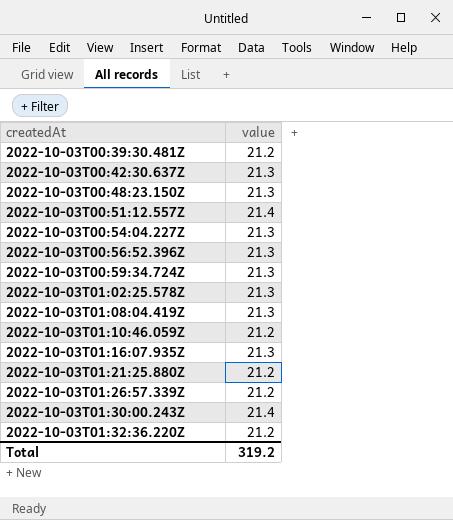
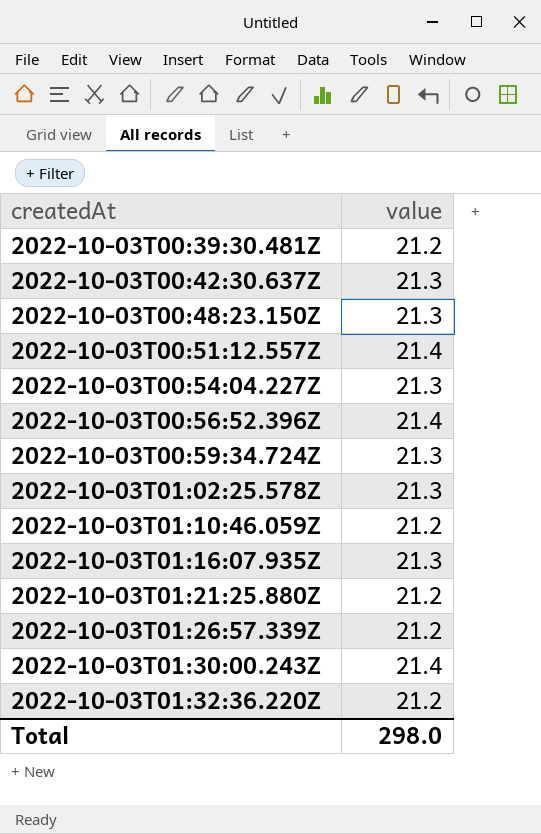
row 2022-10-03T01:08:04.419Z: 21.3 -> none
2022-10-03T00:56:52.396Z | value: 21.3 -> 21.4
Total | value: 319.2 -> 298.0

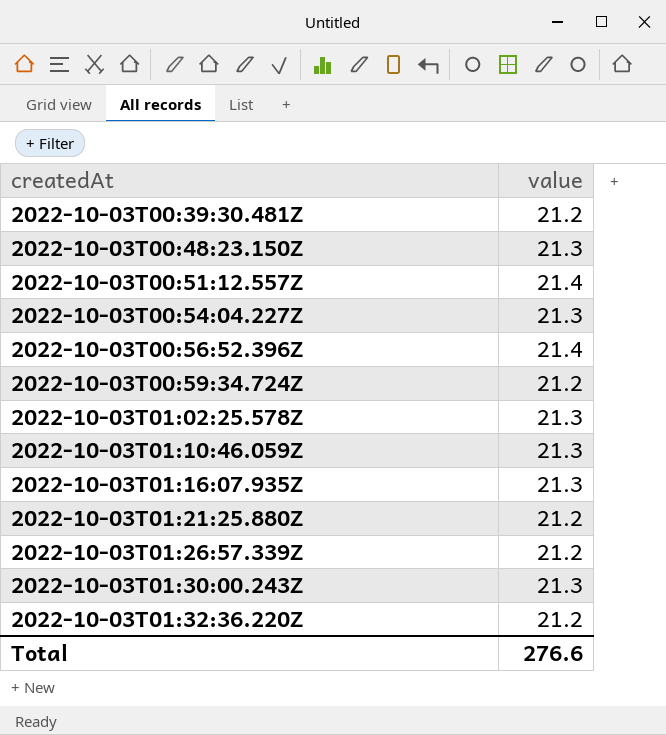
row 2022-10-03T00:42:30.637Z: 21.3 -> none
2022-10-03T00:59:34.724Z | value: 21.3 -> 21.2
2022-10-03T01:10:46.059Z | value: 21.2 -> 21.3
2022-10-03T01:30:00.243Z | value: 21.4 -> 21.3
Total | value: 298.0 -> 276.6

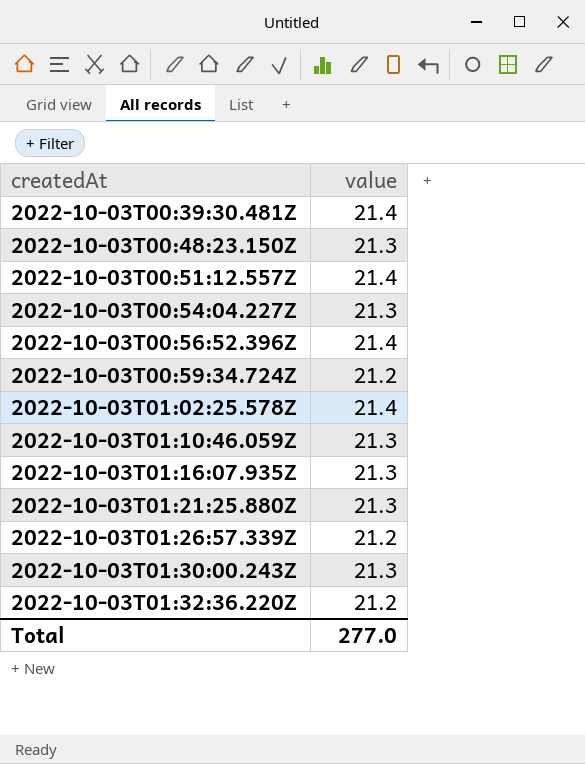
2022-10-03T00:39:30.481Z | value: 21.2 -> 21.4
2022-10-03T01:02:25.578Z | value: 21.3 -> 21.4
2022-10-03T01:21:25.880Z | value: 21.2 -> 21.3
Total | value: 276.6 -> 277.0

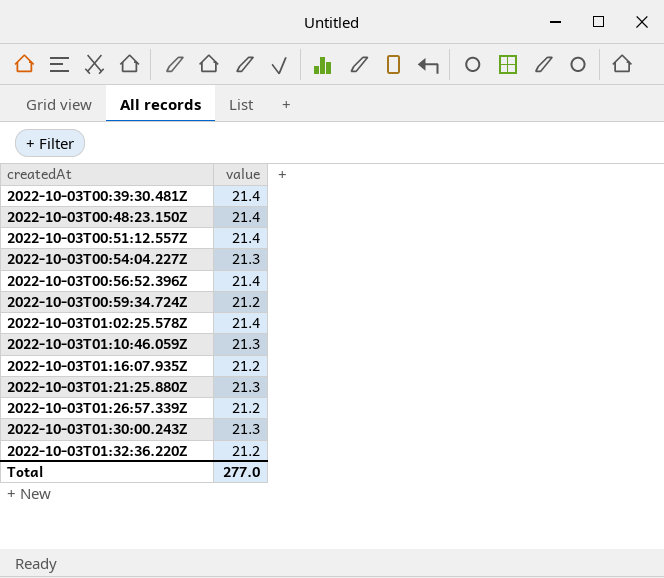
2022-10-03T00:48:23.150Z | value: 21.3 -> 21.4
2022-10-03T01:16:07.935Z | value: 21.3 -> 21.2

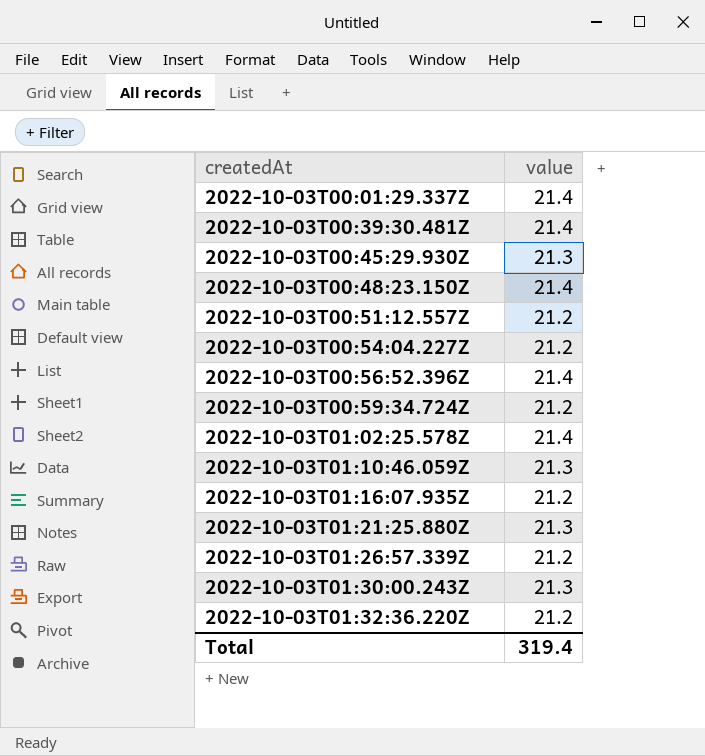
row 2022-10-03T00:01:29.337Z: none -> 21.4
row 2022-10-03T00:45:29.930Z: none -> 21.3
2022-10-03T00:51:12.557Z | value: 21.4 -> 21.2
2022-10-03T00:54:04.227Z | value: 21.3 -> 21.2
Total | value: 277.0 -> 319.4

